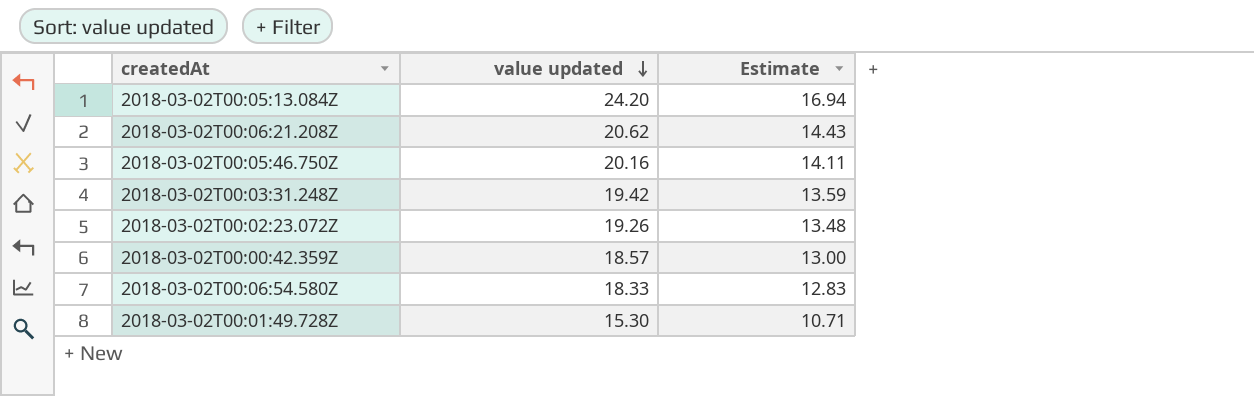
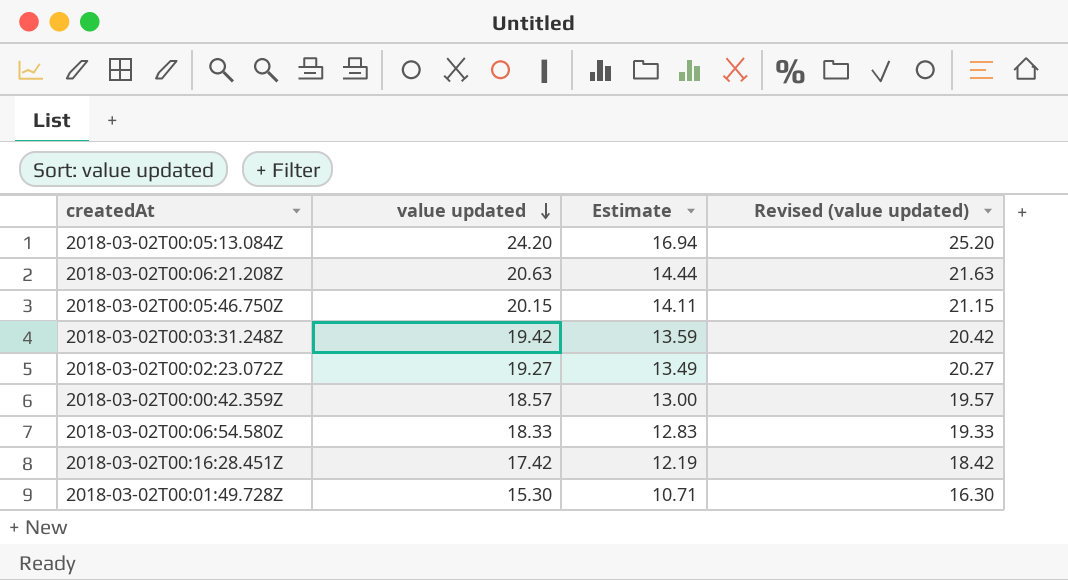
column Revised (value updated) | formula: none -> [value updated] + 1
2018-03-02T00:06:21.208Z | value updated: 20.62 -> 20.63
2018-03-02T00:06:21.208Z | Estimate: 14.43 -> 14.44
2018-03-02T00:05:46.750Z | value updated: 20.16 -> 20.15
2018-03-02T00:02:23.072Z | value updated: 19.26 -> 19.27
2018-03-02T00:02:23.072Z | Estimate: 13.48 -> 13.49
row 2018-03-02T00:16:28.451Z: none -> 17.42 | 12.19 | 18.42

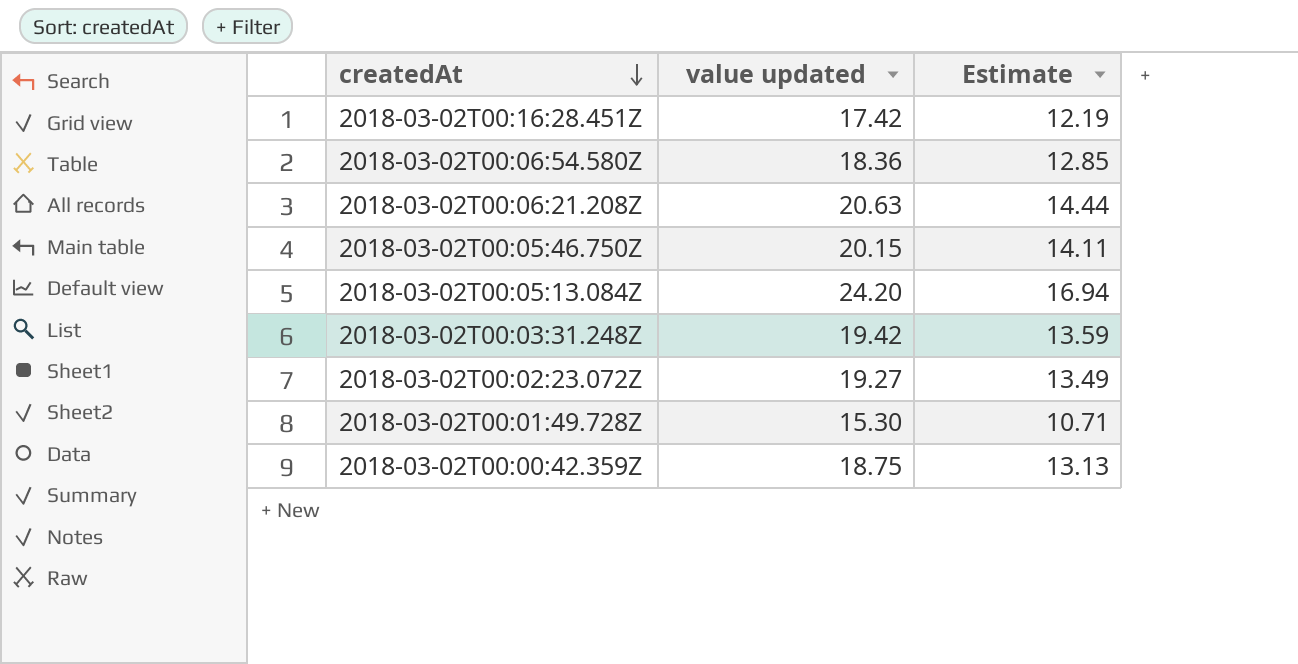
row order: value updated descending -> createdAt descending
column Revised (value updated) | formula: [value updated] + 1 -> none
2018-03-02T00:06:54.580Z | value updated: 18.33 -> 18.36
2018-03-02T00:06:54.580Z | Estimate: 12.83 -> 12.85
2018-03-02T00:00:42.359Z | value updated: 18.57 -> 18.75
2018-03-02T00:00:42.359Z | Estimate: 13.00 -> 13.13

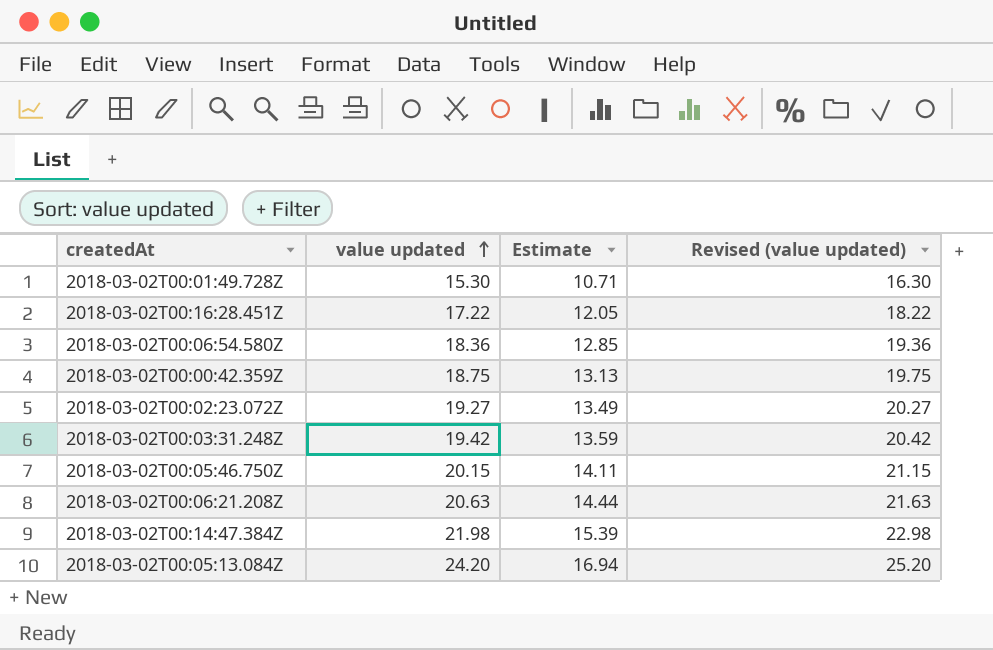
row order: createdAt descending -> value updated ascending
column Revised (value updated) | formula: none -> [value updated] + 1
2018-03-02T00:16:28.451Z | value updated: 17.42 -> 17.22
2018-03-02T00:16:28.451Z | Estimate: 12.19 -> 12.05
row 2018-03-02T00:14:47.384Z: none -> 21.98 | 15.39 | 22.98

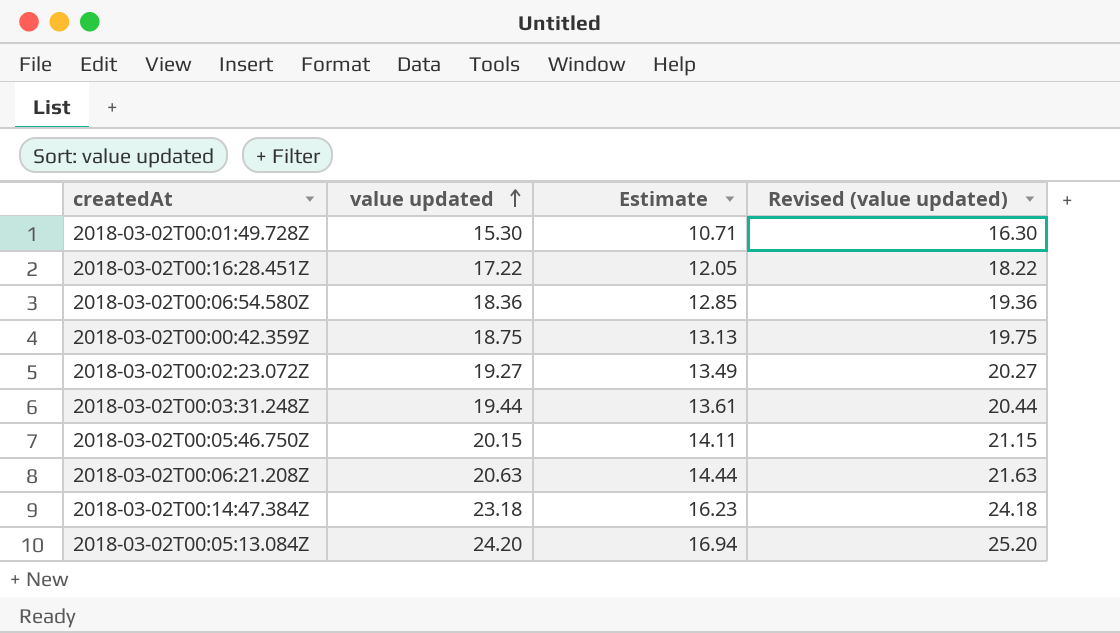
2018-03-02T00:03:31.248Z | value updated: 19.42 -> 19.44
2018-03-02T00:03:31.248Z | Estimate: 13.59 -> 13.61
2018-03-02T00:03:31.248Z | Revised (value updated): 20.42 -> 20.44
2018-03-02T00:14:47.384Z | value updated: 21.98 -> 23.18
2018-03-02T00:14:47.384Z | Estimate: 15.39 -> 16.23
2018-03-02T00:14:47.384Z | Revised (value updated): 22.98 -> 24.18

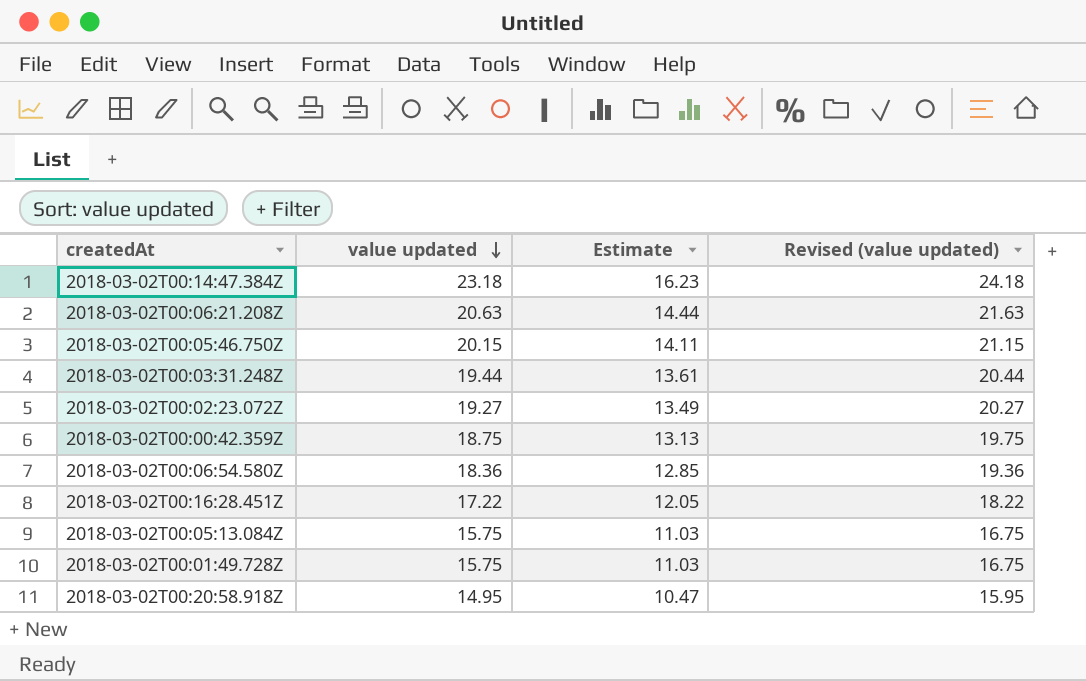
row order: value updated ascending -> value updated descending
2018-03-02T00:05:13.084Z | value updated: 24.20 -> 15.75
2018-03-02T00:05:13.084Z | Estimate: 16.94 -> 11.03
2018-03-02T00:05:13.084Z | Revised (value updated): 25.20 -> 16.75
2018-03-02T00:01:49.728Z | value updated: 15.30 -> 15.75
2018-03-02T00:01:49.728Z | Estimate: 10.71 -> 11.03
2018-03-02T00:01:49.728Z | Revised (value updated): 16.30 -> 16.75
row 2018-03-02T00:20:58.918Z: none -> 14.95 | 10.47 | 15.95

